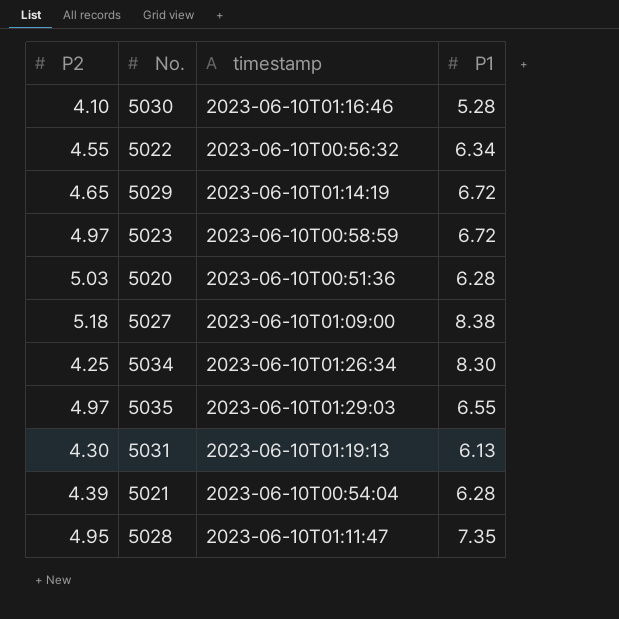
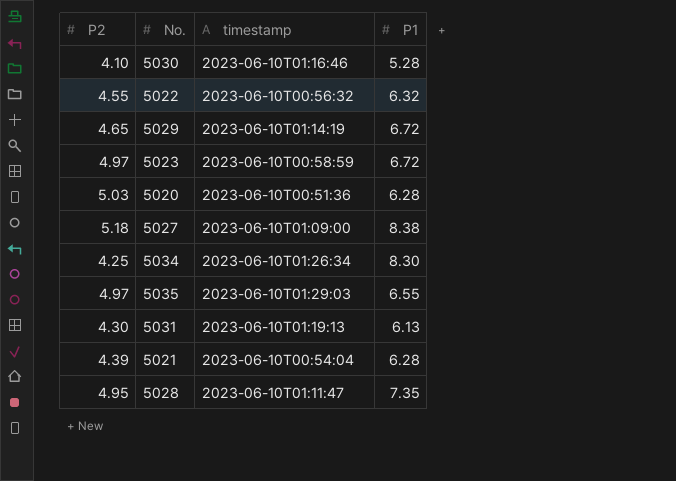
5022 | P1: 6.34 -> 6.32

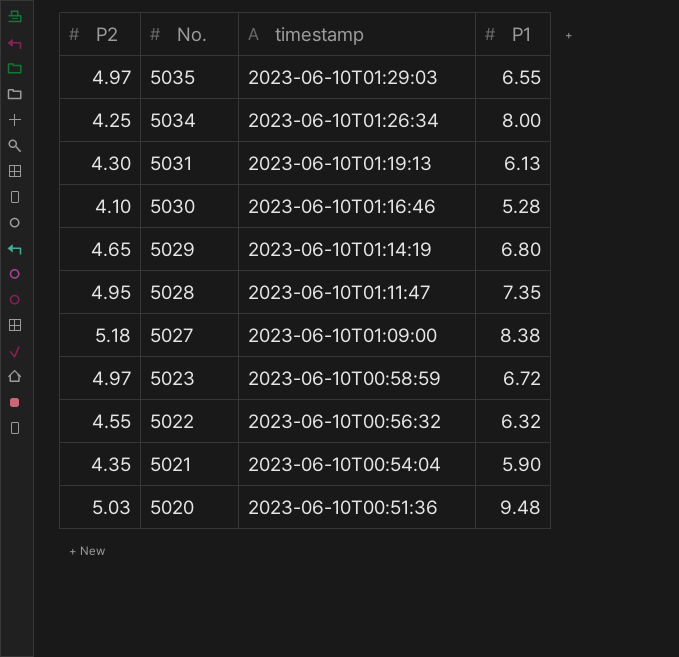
row order: none -> No. descending
5034 | P1: 8.30 -> 8.00
5029 | P1: 6.72 -> 6.80
5021 | P2: 4.39 -> 4.35
5021 | P1: 6.28 -> 5.90
5020 | P1: 6.28 -> 9.48

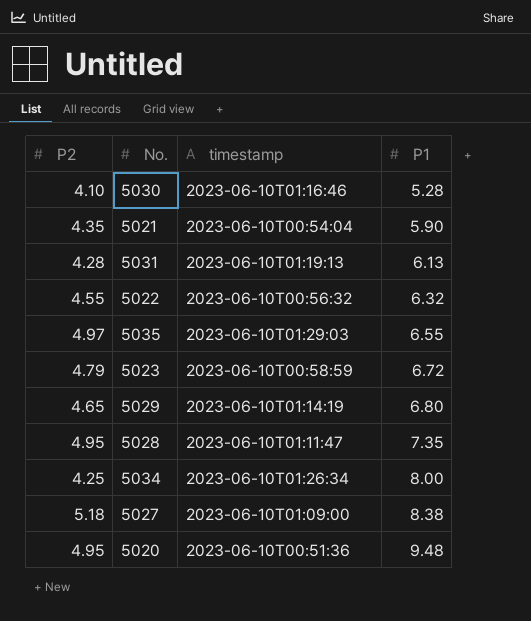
row order: No. descending -> P1 ascending
5031 | P2: 4.30 -> 4.28
5023 | P2: 4.97 -> 4.79
5020 | P2: 5.03 -> 4.95

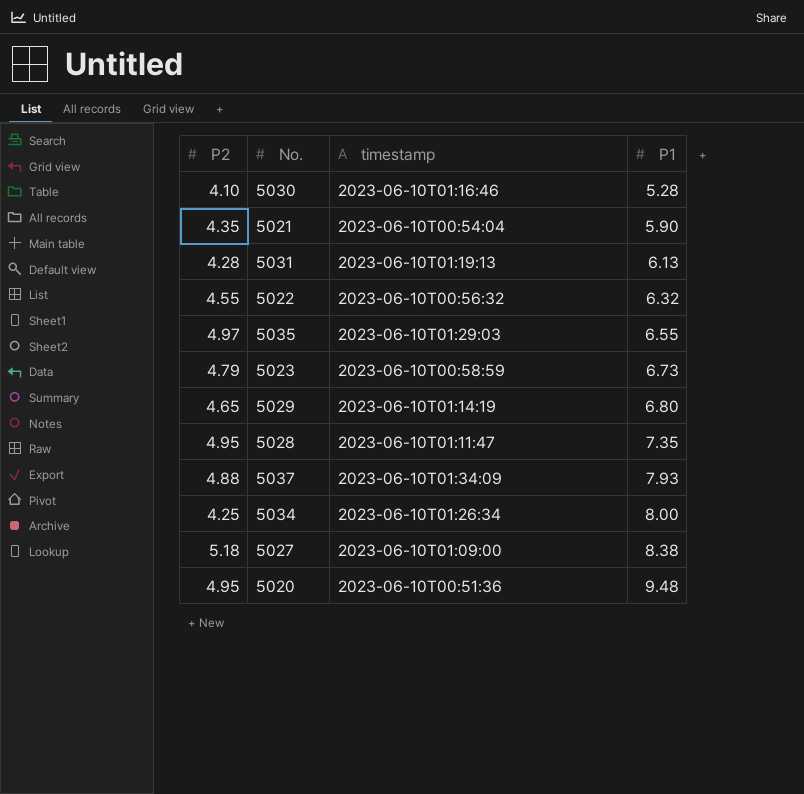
5023 | P1: 6.72 -> 6.73
row 5037: none -> 4.88 | 2023-06-10T01:34:09 | 7.93

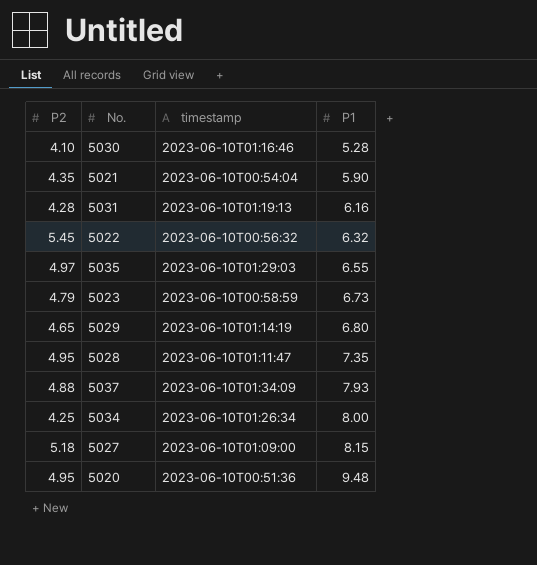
5031 | P1: 6.13 -> 6.16
5022 | P2: 4.55 -> 5.45
5027 | P1: 8.38 -> 8.15

